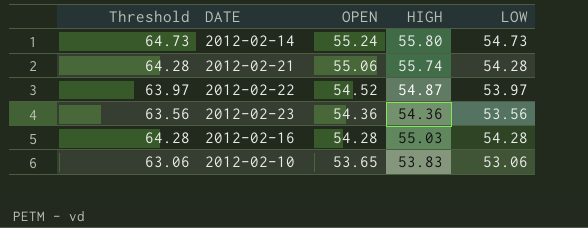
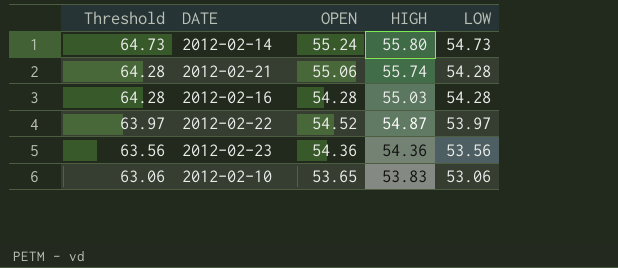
row order: OPEN descending -> Threshold descending

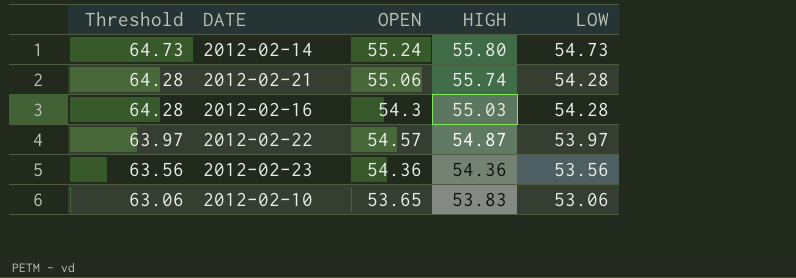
2012-02-16 | OPEN: 54.28 -> 54.3
2012-02-22 | OPEN: 54.52 -> 54.57

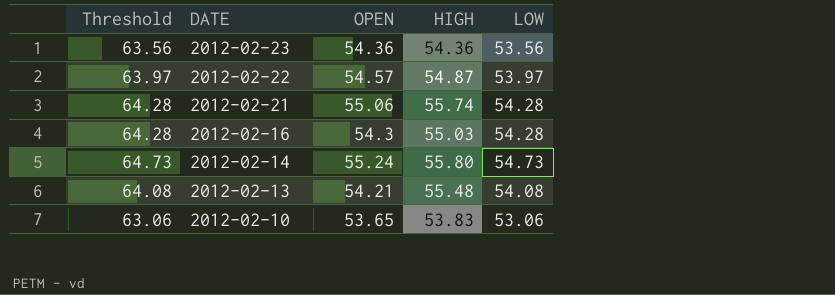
row order: Threshold descending -> DATE descending
row 2012-02-13: none -> 64.08 | 54.21 | 55.48 | 54.08

